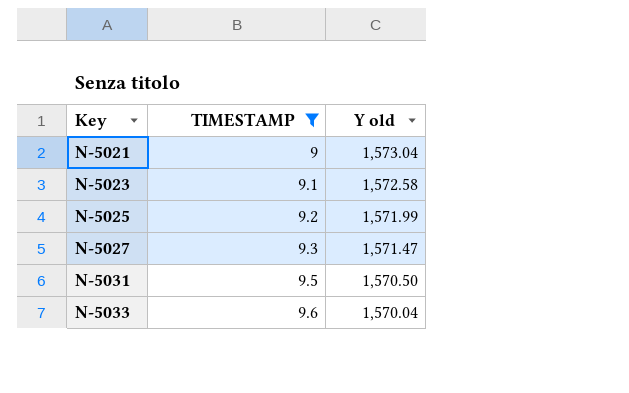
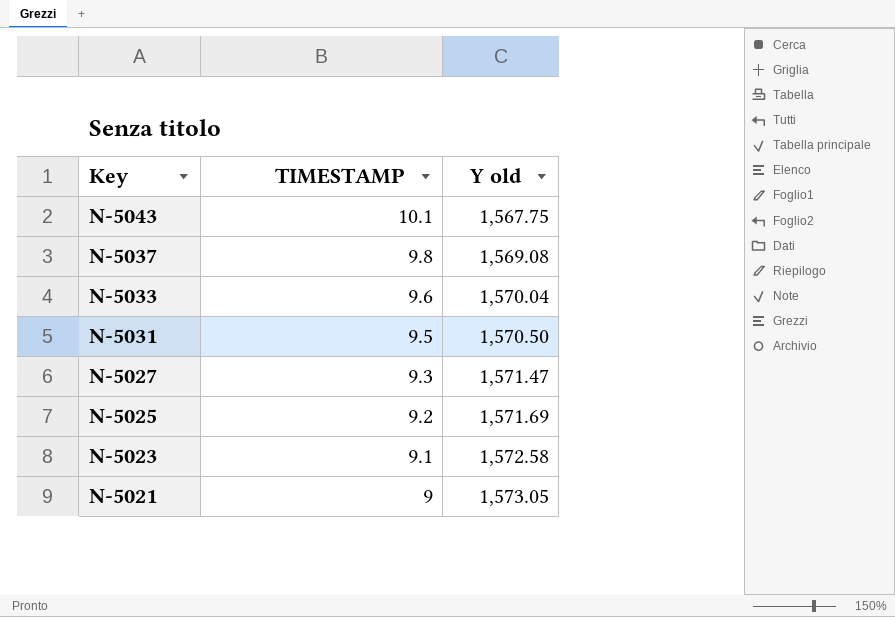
filter: TIMESTAMP <= 9.6 -> none
row order: Key ascending -> Key descending
N-5025 | Y old: 1,571.99 -> 1,571.69
N-5021 | Y old: 1,573.04 -> 1,573.05

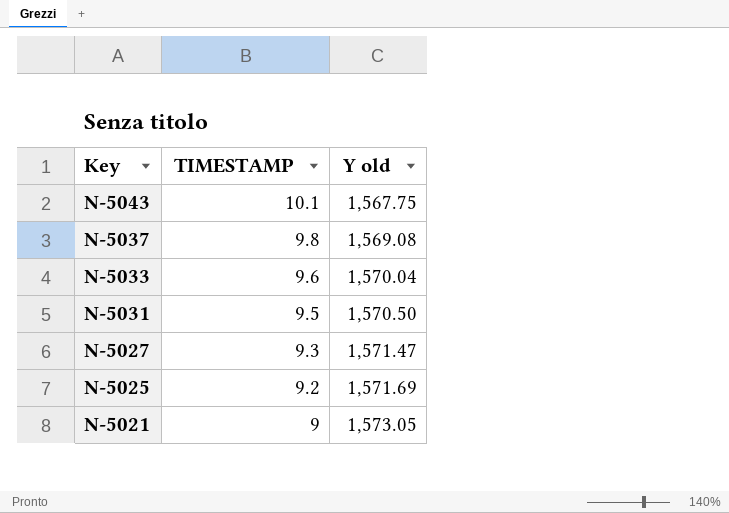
row N-5023: 9.1 | 1,572.58 -> none

